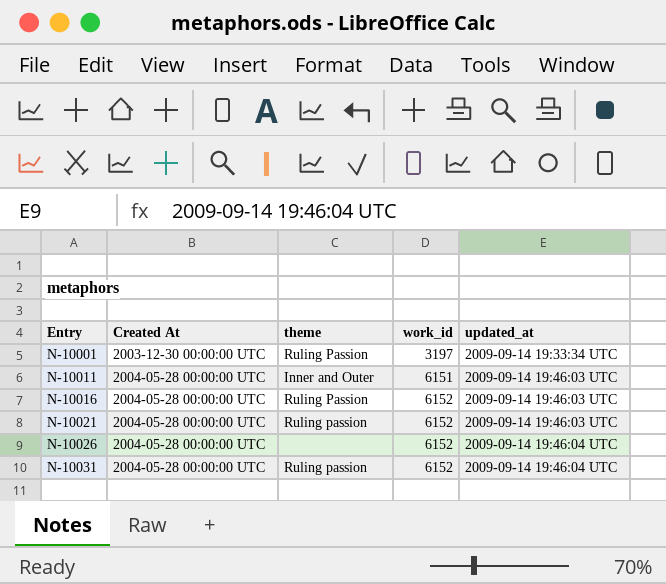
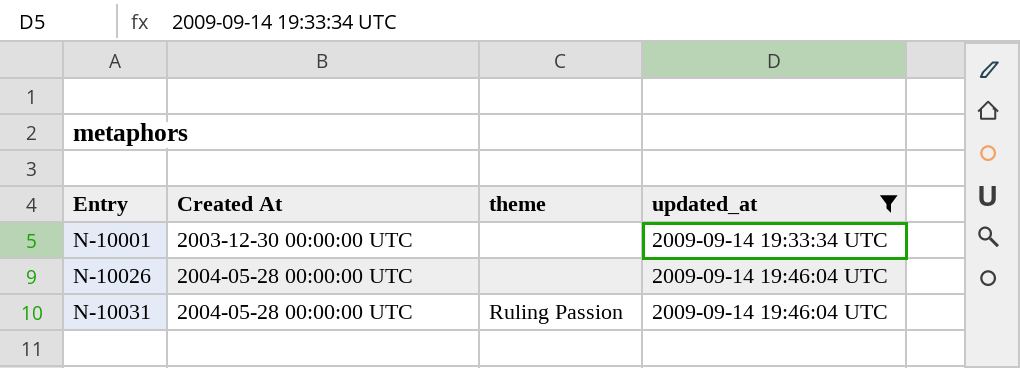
filter: none -> updated_at != 2009-09-14 19:46:03 UTC
column work_id | position: 4 -> none
N-10001 | theme: Ruling Passion -> none
N-10031 | theme: Ruling passion -> Ruling Passion

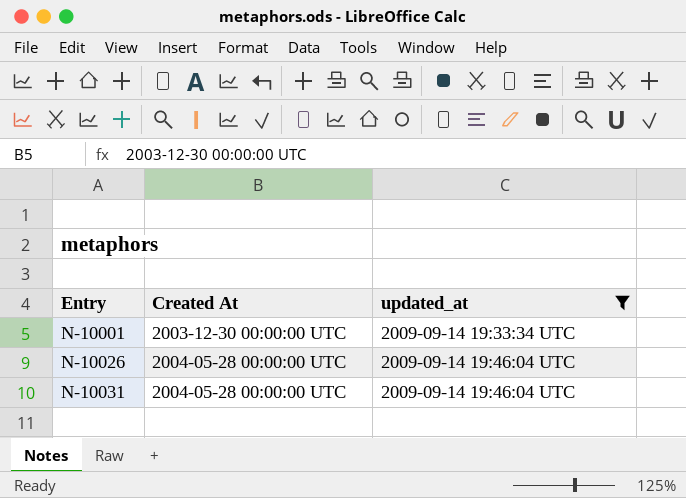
column theme | position: 3 -> none

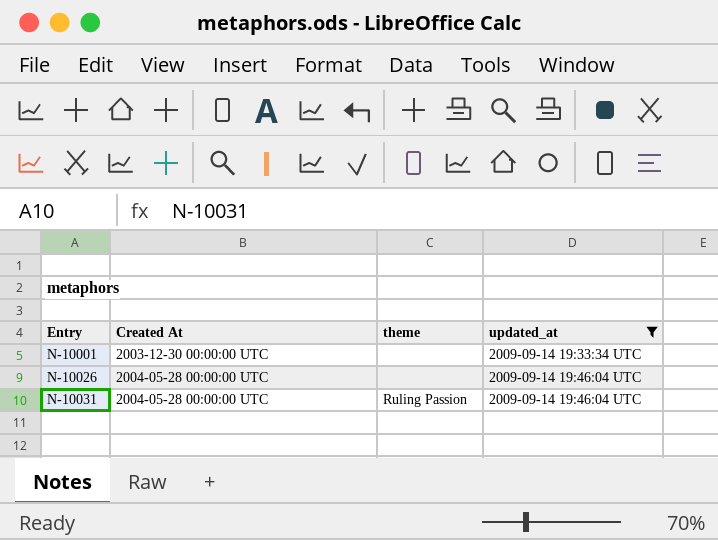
column theme | position: none -> 3

